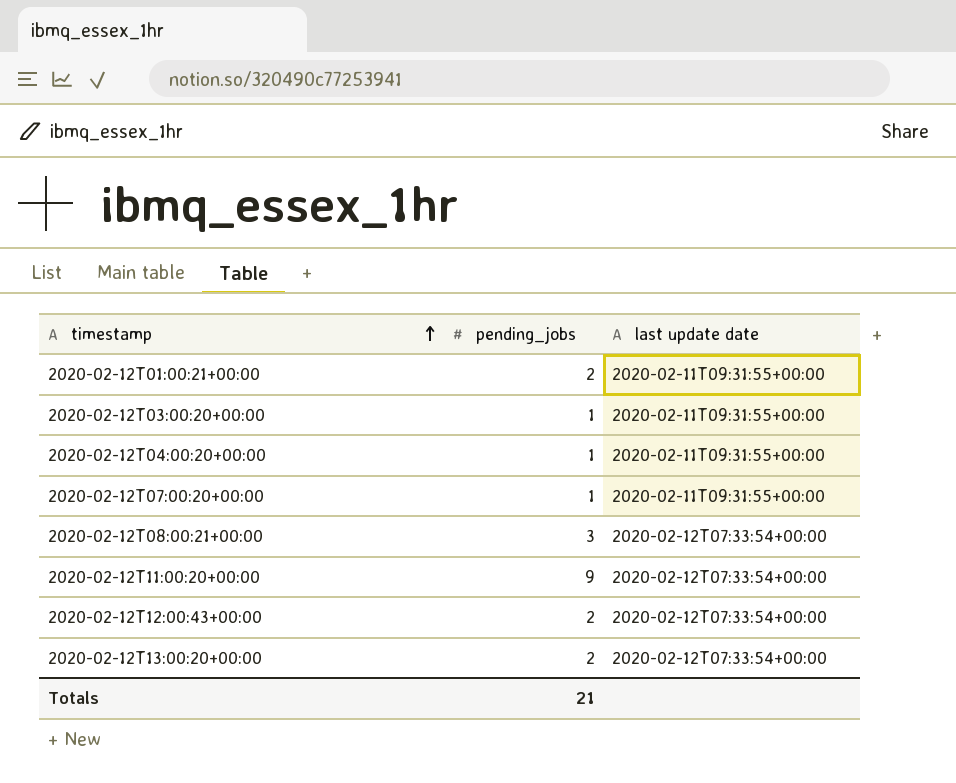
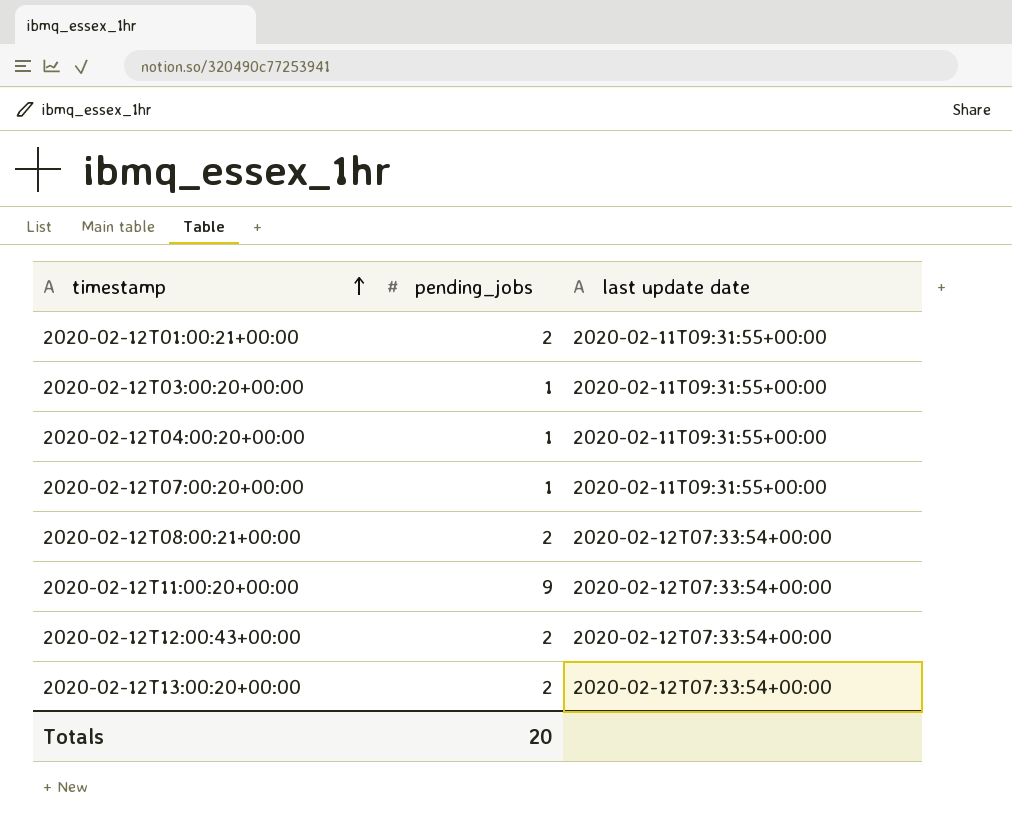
2020-02-12T08:00:21+00:00 | pending_jobs: 3 -> 2
Totals | pending_jobs: 21 -> 20

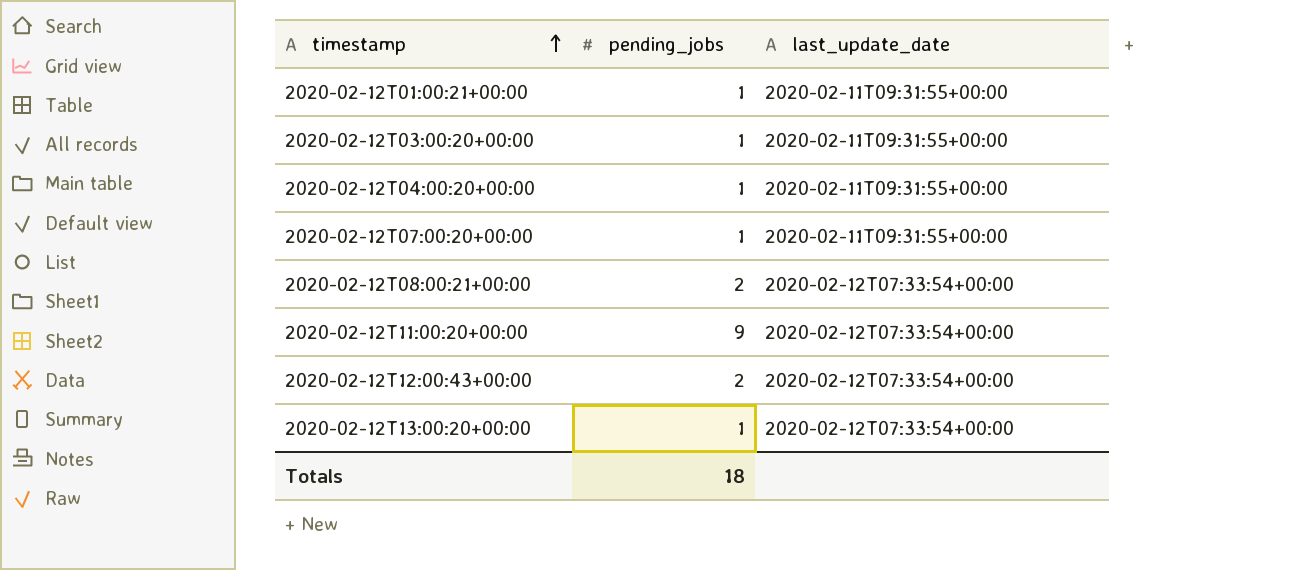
column name: last update date -> last_update_date
2020-02-12T01:00:21+00:00 | pending_jobs: 2 -> 1
2020-02-12T13:00:20+00:00 | pending_jobs: 2 -> 1
Totals | pending_jobs: 20 -> 18

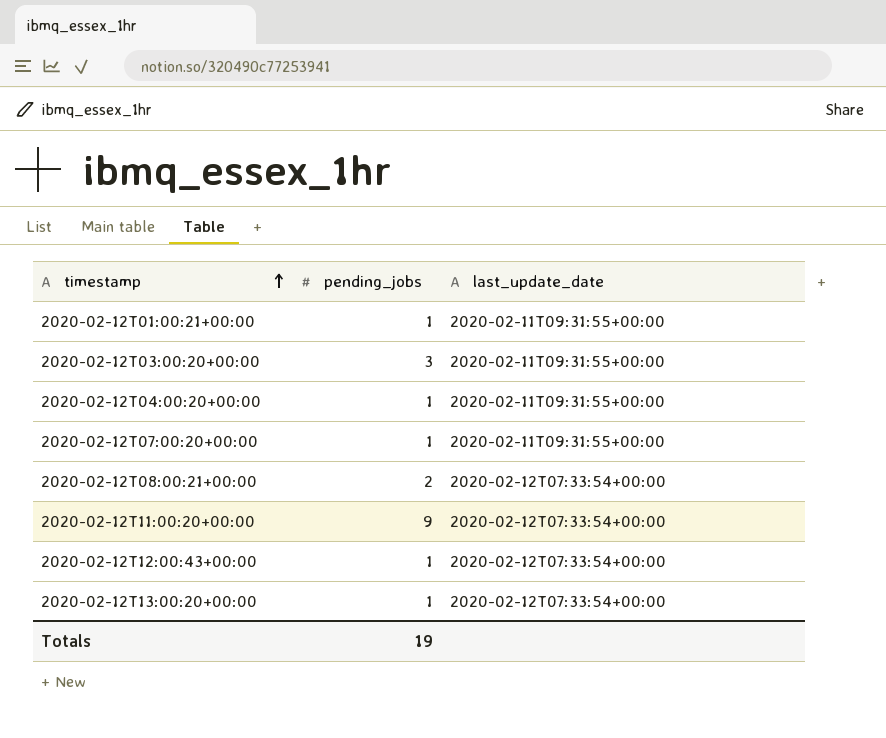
2020-02-12T03:00:20+00:00 | pending_jobs: 1 -> 3
2020-02-12T12:00:43+00:00 | pending_jobs: 2 -> 1
Totals | pending_jobs: 18 -> 19

